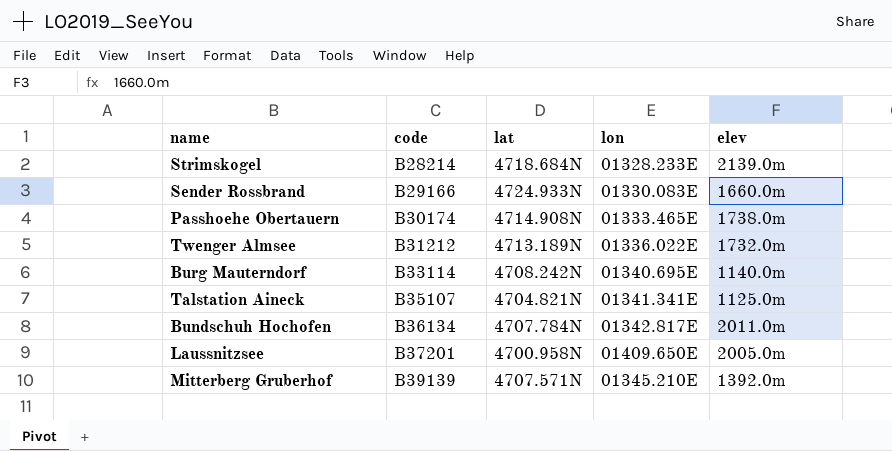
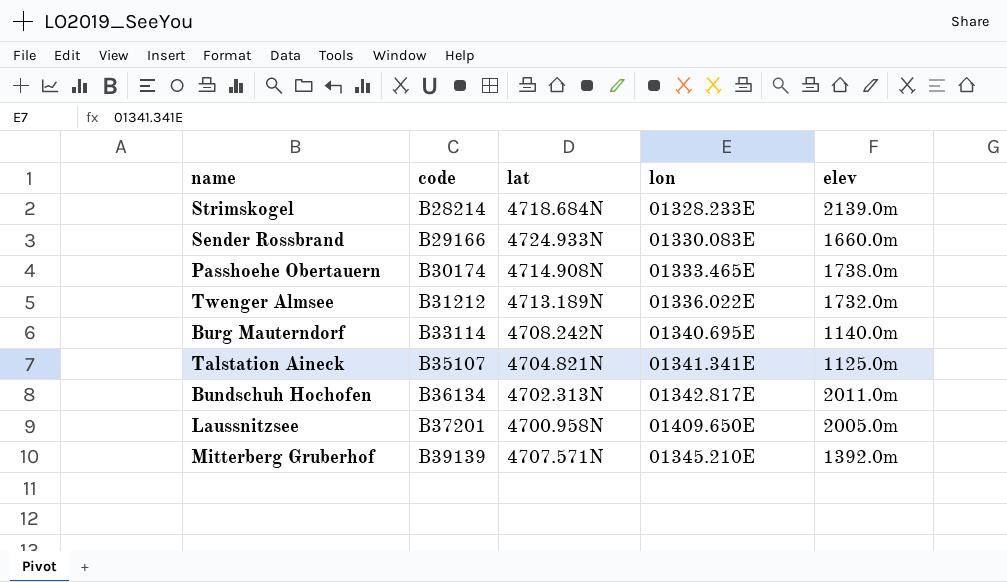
Bundschuh Hochofen | lat: 4707.784N -> 4702.313N

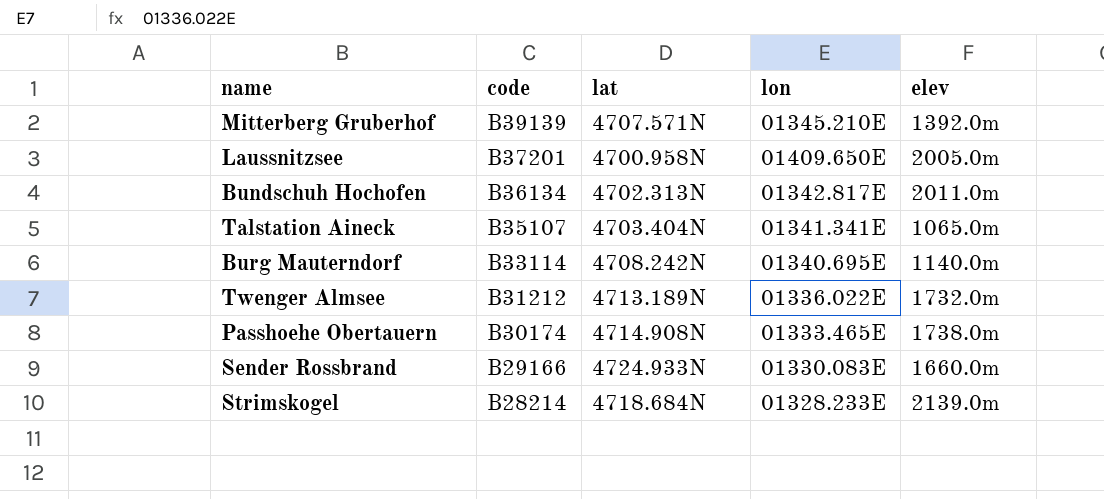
row order: code ascending -> code descending
Talstation Aineck | lat: 4704.821N -> 4703.404N
Talstation Aineck | elev: 1125.0m -> 1065.0m

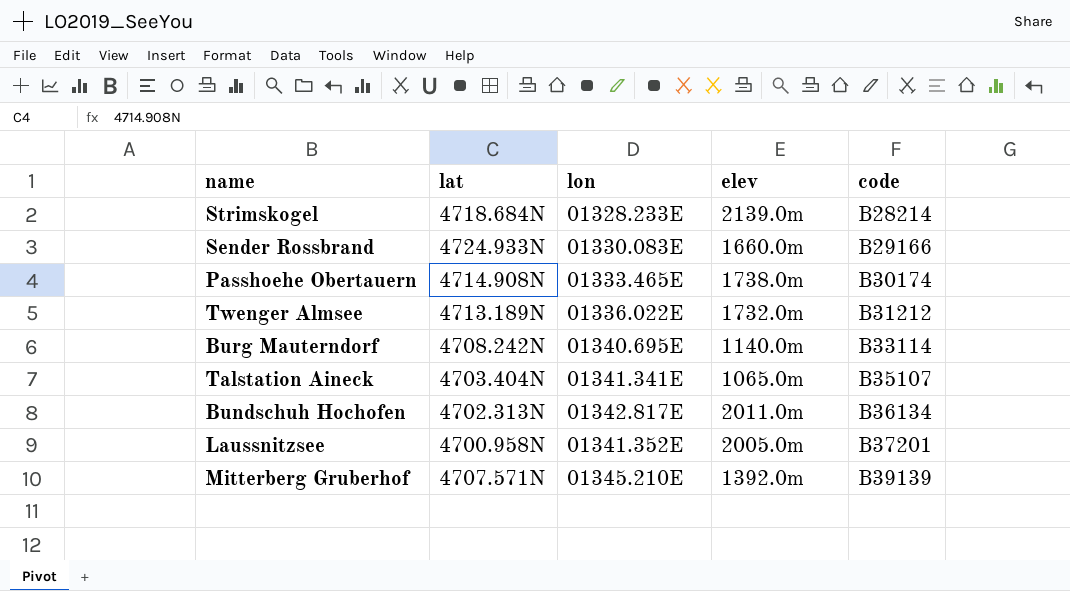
row order: code descending -> code ascending
column code | position: 2 -> 5
Laussnitzsee | lon: 01409.650E -> 01341.352E

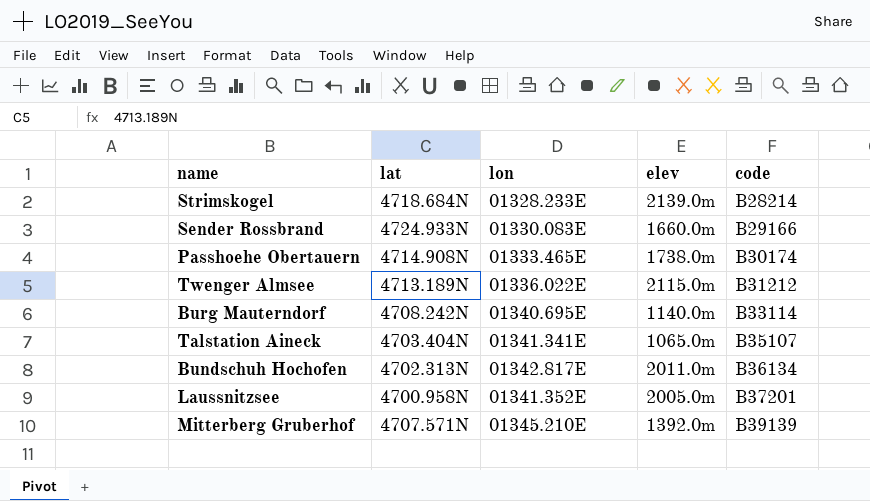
Twenger Almsee | elev: 1732.0m -> 2115.0m

